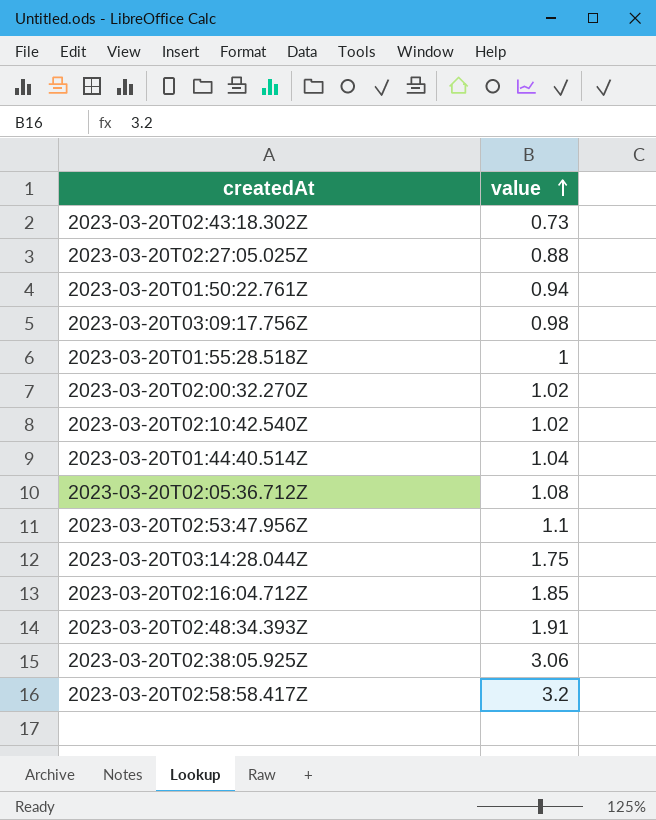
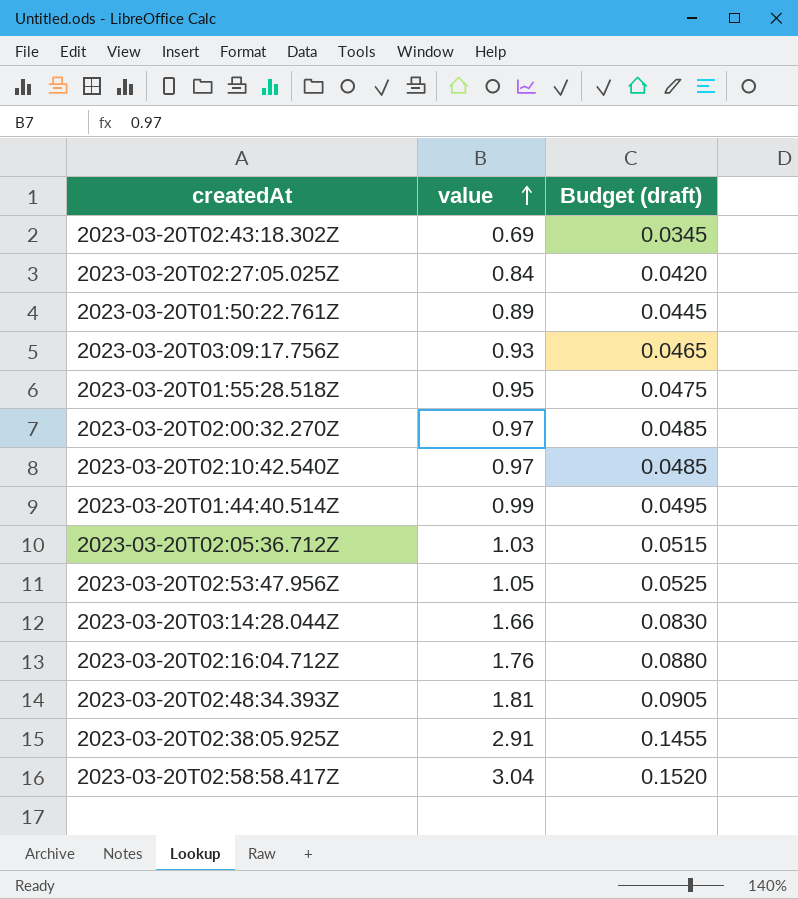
column Budget (draft) | formula: none -> [value] * 0.05
2023-03-20T02:43:18.302Z | value: 0.73 -> 0.69
2023-03-20T02:27:05.025Z | value: 0.88 -> 0.84
2023-03-20T01:50:22.761Z | value: 0.94 -> 0.89
2023-03-20T03:09:17.756Z | value: 0.98 -> 0.93
2023-03-20T01:55:28.518Z | value: 1 -> 0.95
2023-03-20T02:00:32.270Z | value: 1.02 -> 0.97
2023-03-20T02:10:42.540Z | value: 1.02 -> 0.97
2023-03-20T01:44:40.514Z | value: 1.04 -> 0.99
2023-03-20T02:05:36.712Z | value: 1.08 -> 1.03
2023-03-20T02:53:47.956Z | value: 1.1 -> 1.05
2023-03-20T03:14:28.044Z | value: 1.75 -> 1.66
2023-03-20T02:16:04.712Z | value: 1.85 -> 1.76
2023-03-20T02:48:34.393Z | value: 1.91 -> 1.81
2023-03-20T02:38:05.925Z | value: 3.06 -> 2.91
2023-03-20T02:58:58.417Z | value: 3.2 -> 3.04

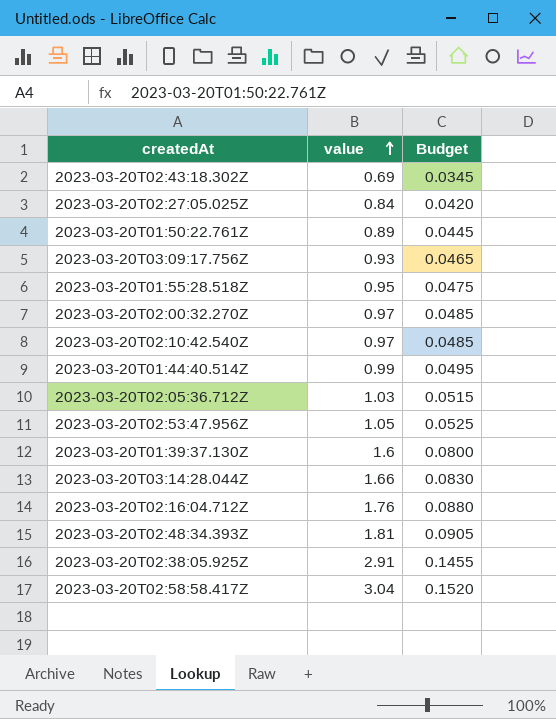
column name: Budget (draft) -> Budget
row 2023-03-20T01:39:37.130Z: none -> 1.6 | 0.0800

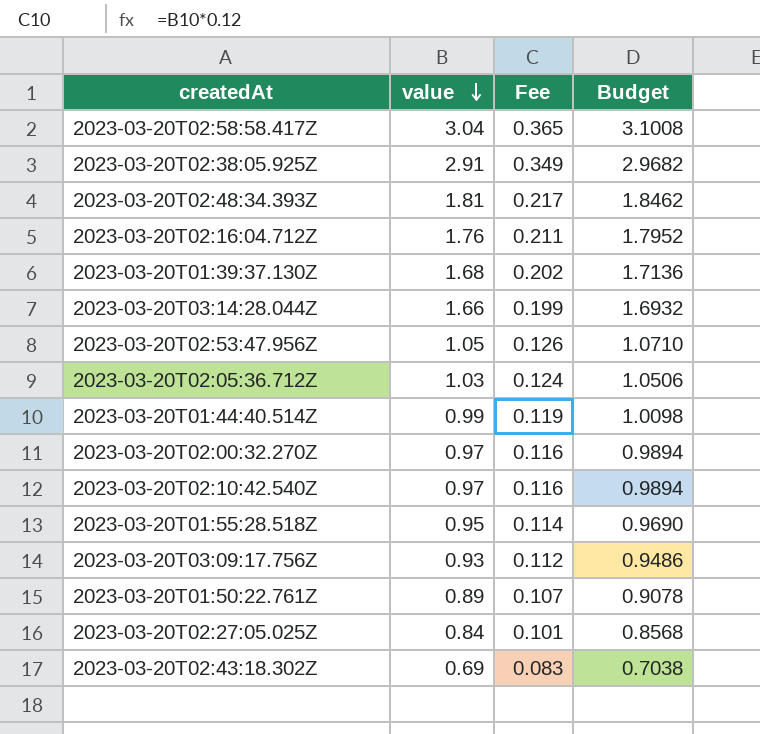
row order: value ascending -> value descending
column Fee | formula: none -> [value] * 0.12
column Budget | formula: [value] * 0.05 -> [value] * 1.02
2023-03-20T01:39:37.130Z | value: 1.6 -> 1.68

